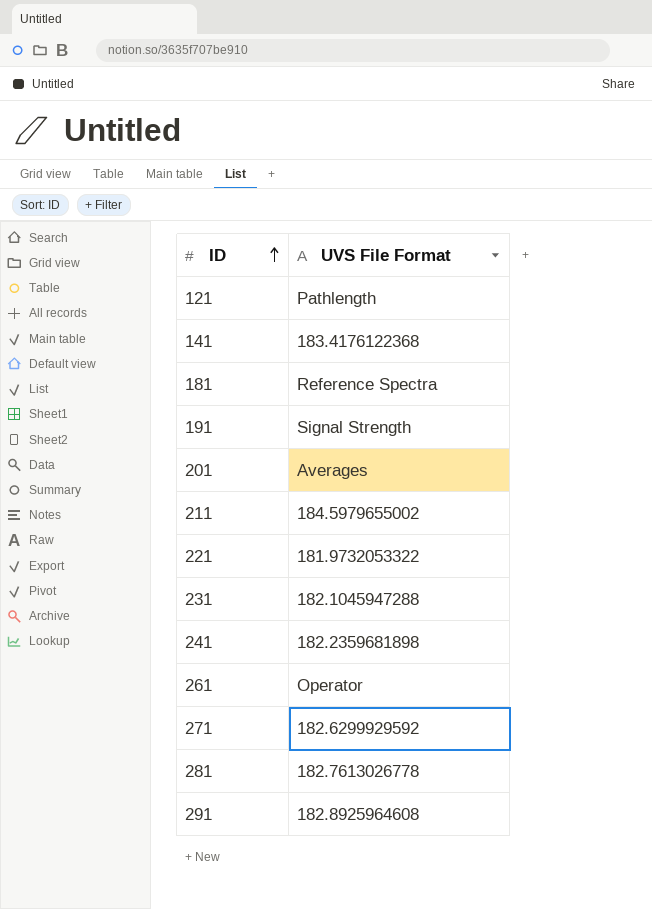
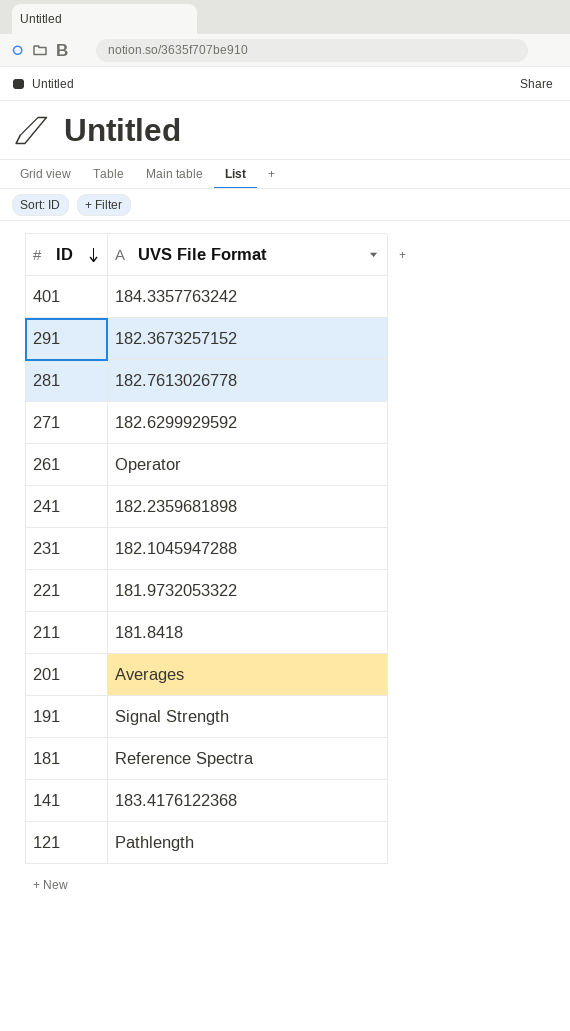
row order: ID ascending -> ID descending
row 401: none -> 184.3357763242
291 | UVS File Format: 182.8925964608 -> 182.3673257152
211 | UVS File Format: 184.5979655002 -> 181.8418

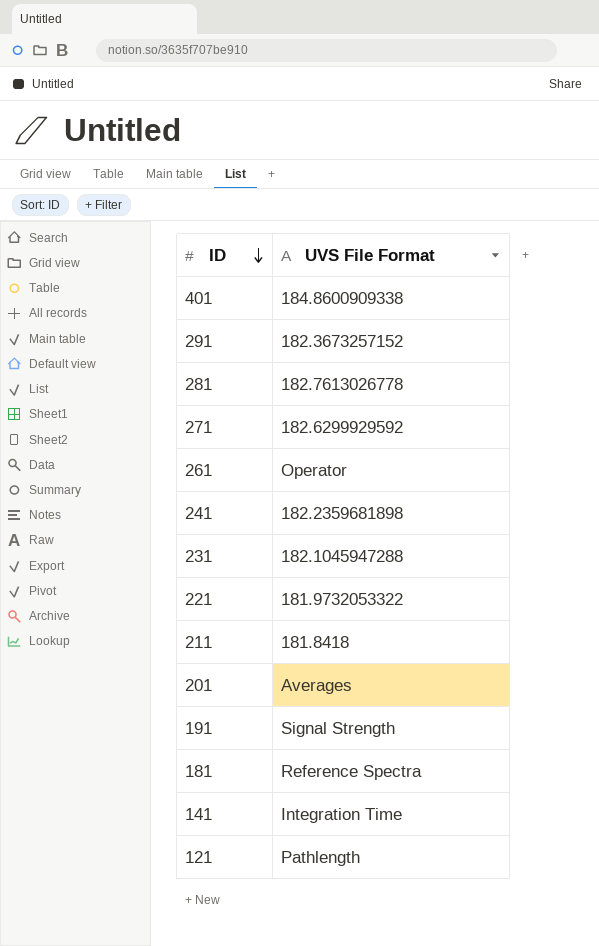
401 | UVS File Format: 184.3357763242 -> 184.8600909338
141 | UVS File Format: 183.4176122368 -> Integration Time

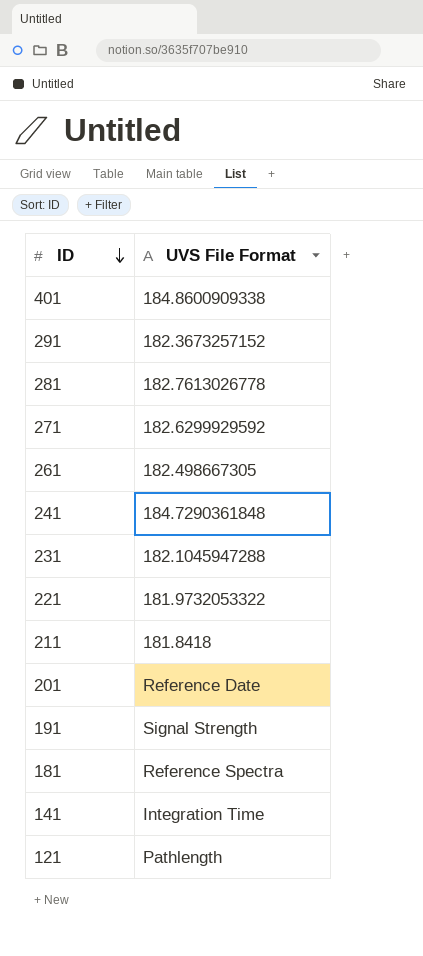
261 | UVS File Format: Operator -> 182.498667305
241 | UVS File Format: 182.2359681898 -> 184.7290361848
201 | UVS File Format: Averages -> Reference Date

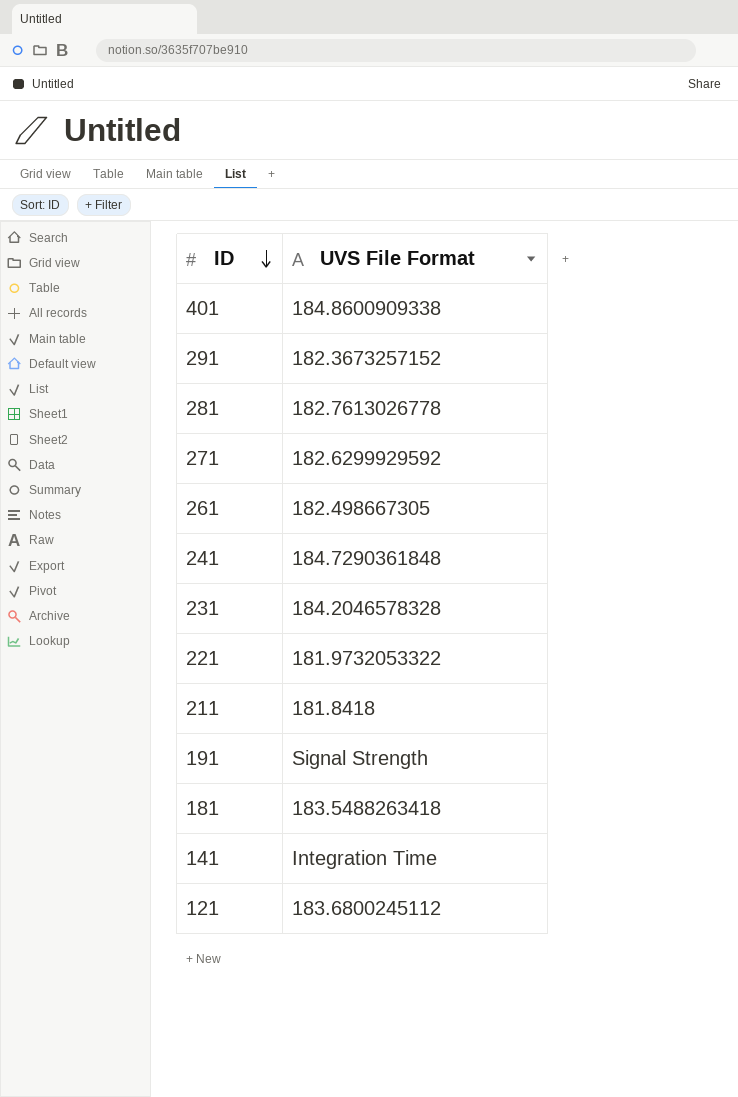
row 201: Reference Date -> none
231 | UVS File Format: 182.1045947288 -> 184.2046578328
181 | UVS File Format: Reference Spectra -> 183.5488263418
121 | UVS File Format: Pathlength -> 183.6800245112

